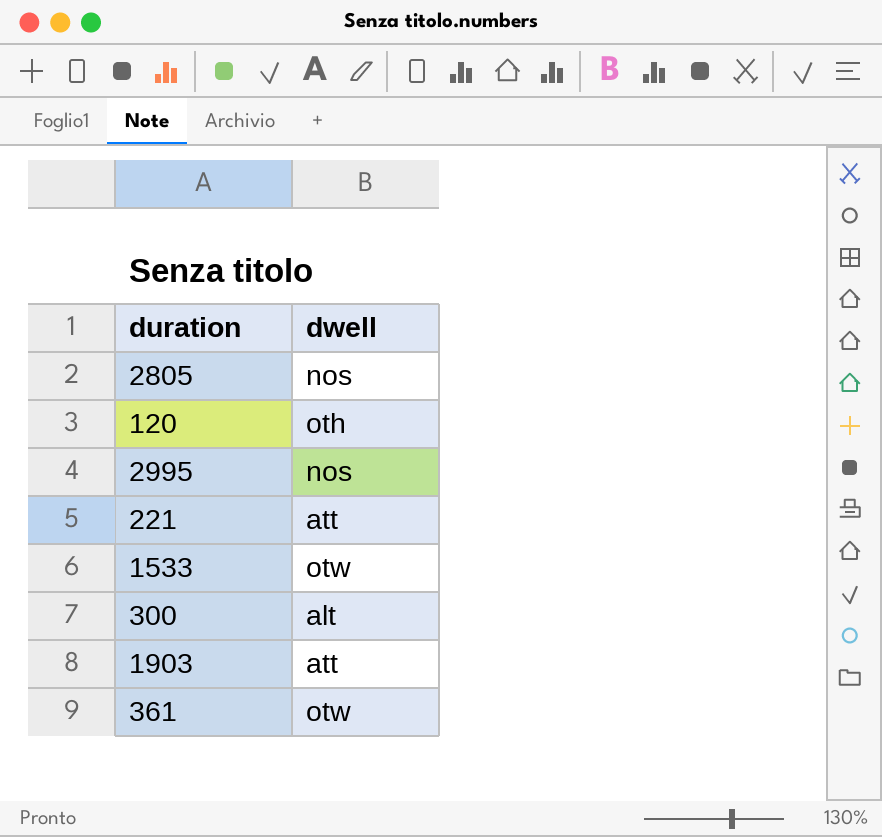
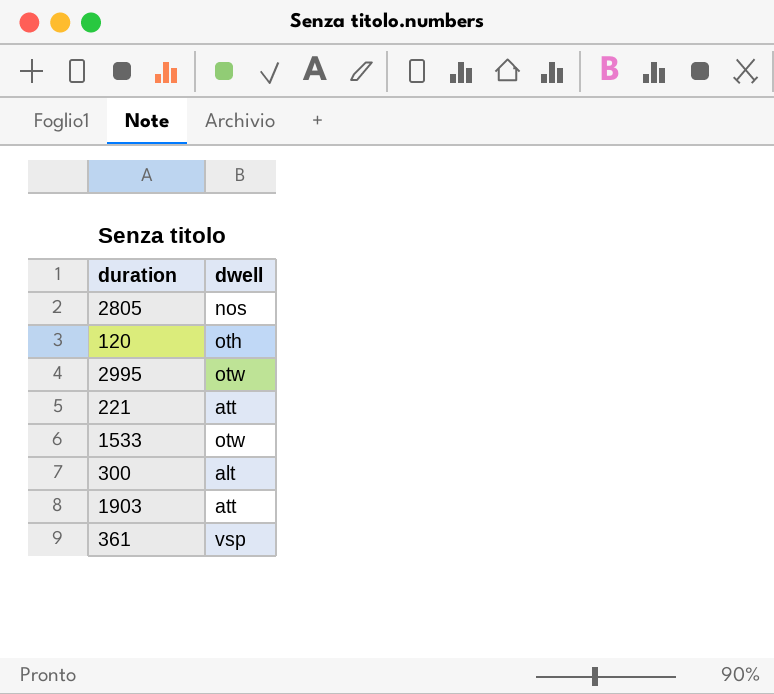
2995 | dwell: nos -> otw
361 | dwell: otw -> vsp

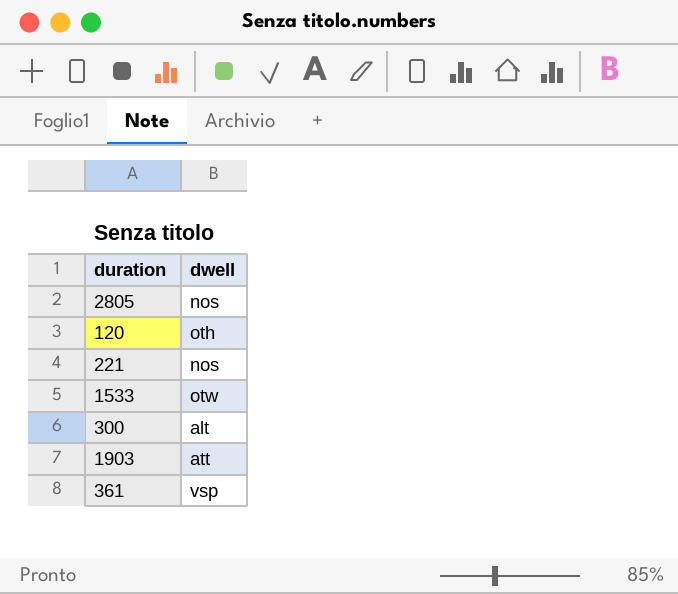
row 2995: otw -> none
221 | dwell: att -> nos

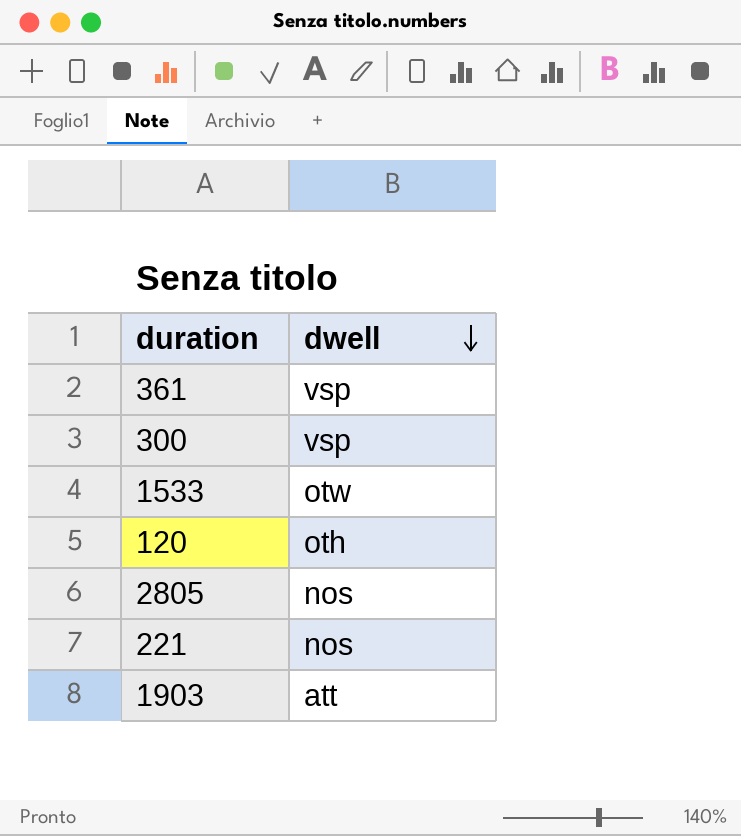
row order: none -> dwell descending
300 | dwell: alt -> vsp

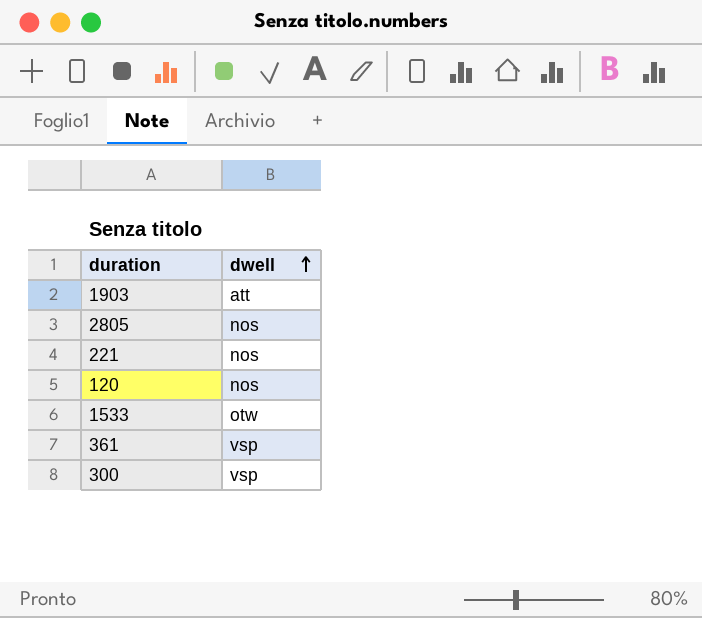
row order: dwell descending -> dwell ascending
120 | dwell: oth -> nos

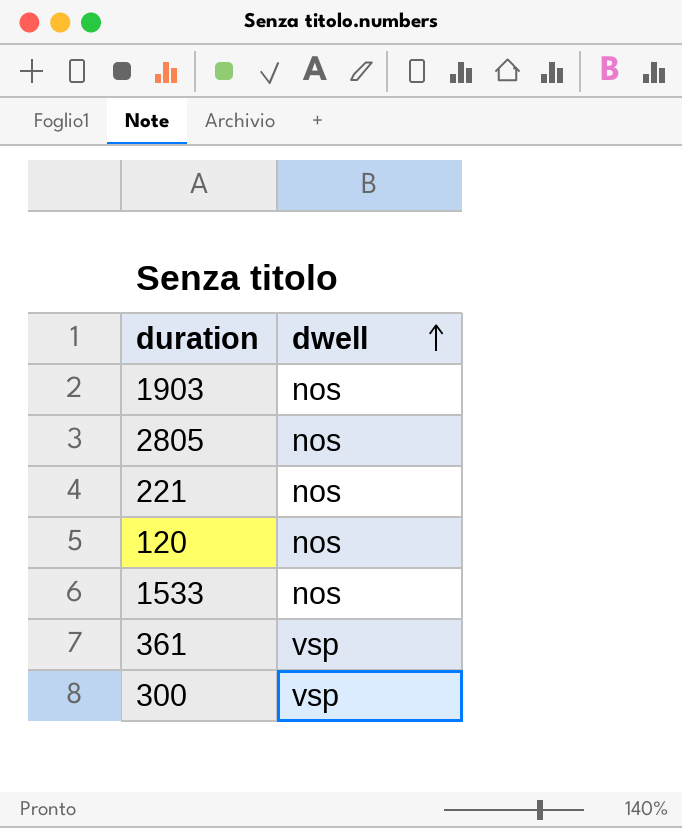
1903 | dwell: att -> nos
1533 | dwell: otw -> nos

